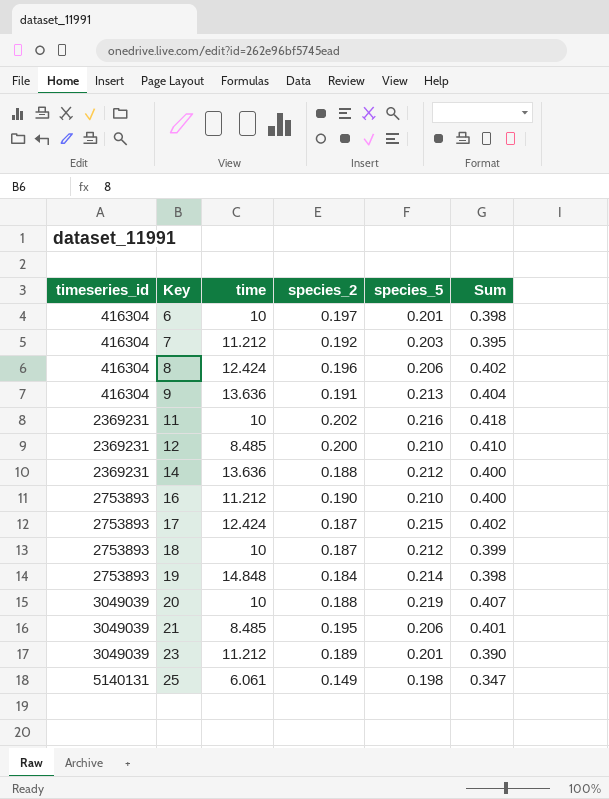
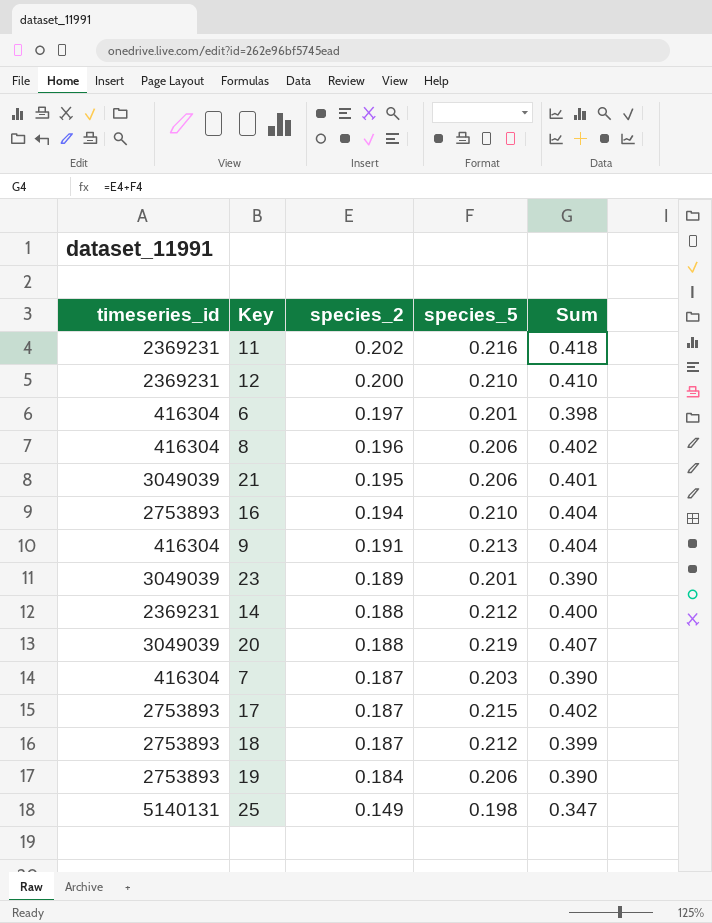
row order: timeseries_id ascending -> species_2 descending
column time | position: 3 -> none
16 | species_2: 0.190 -> 0.194
16 | Sum: 0.400 -> 0.404
7 | species_2: 0.192 -> 0.187
7 | Sum: 0.395 -> 0.390
19 | species_5: 0.214 -> 0.206
19 | Sum: 0.398 -> 0.390

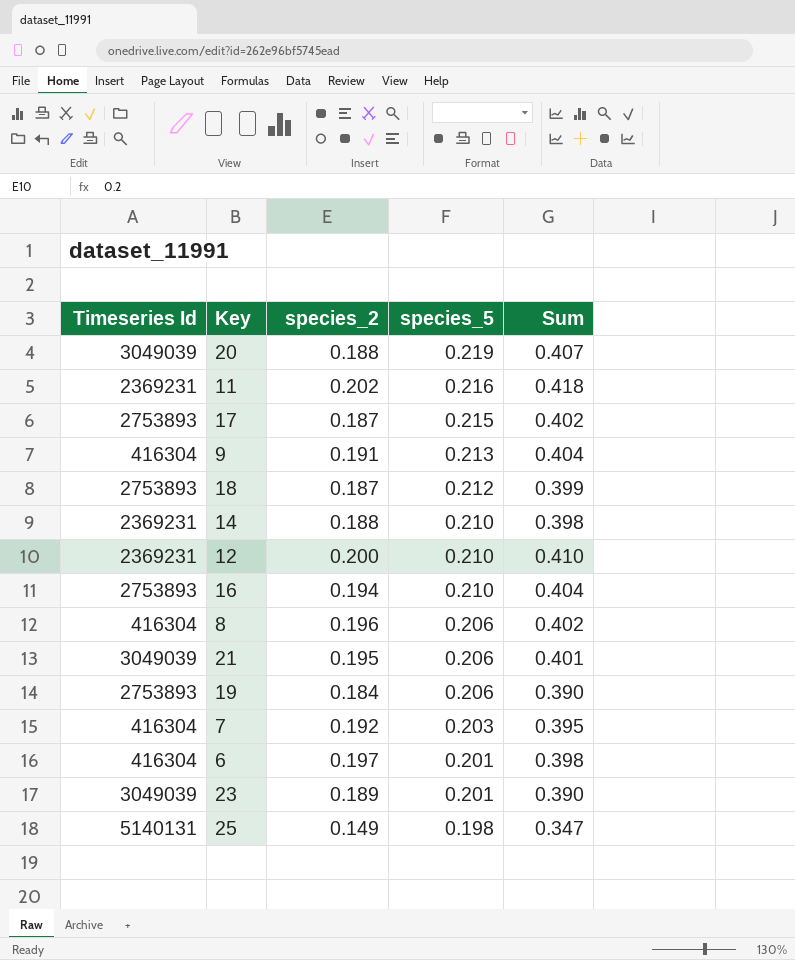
row order: species_2 descending -> species_5 descending
column name: timeseries_id -> Timeseries Id
14 | species_5: 0.212 -> 0.210
14 | Sum: 0.400 -> 0.398
7 | species_2: 0.187 -> 0.192
7 | Sum: 0.390 -> 0.395

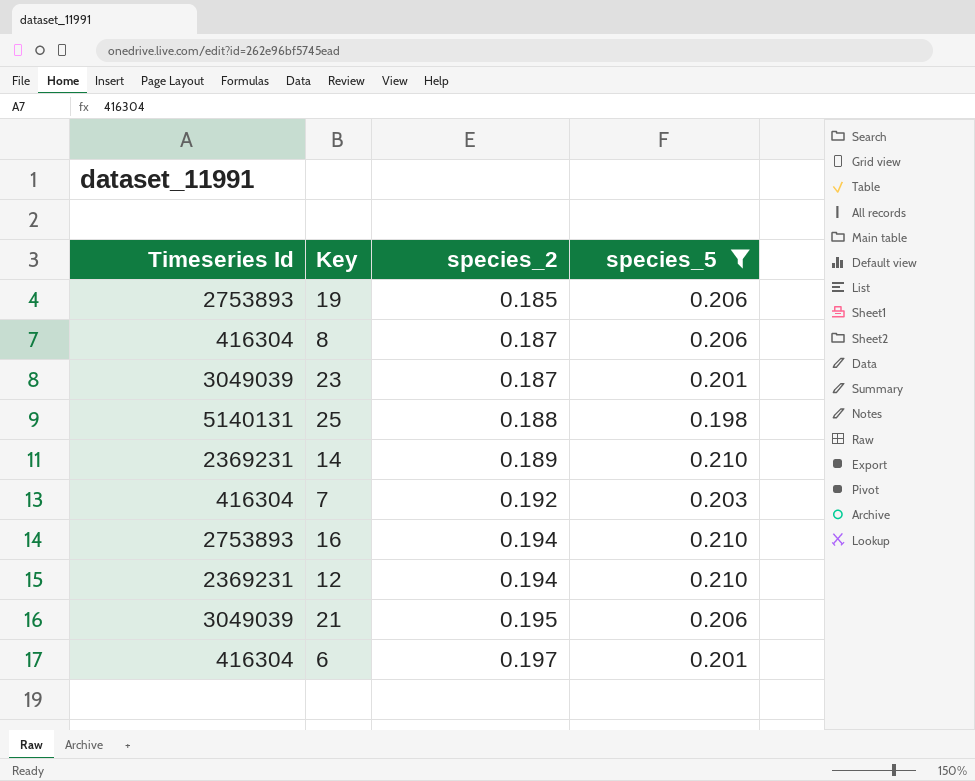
filter: none -> species_5 <= 0.210
row order: species_5 descending -> species_2 ascending
column Sum | formula: [species_2] + [species_5] -> none
19 | species_2: 0.184 -> 0.185
8 | species_2: 0.196 -> 0.187
23 | species_2: 0.189 -> 0.187
25 | species_2: 0.149 -> 0.188
14 | species_2: 0.188 -> 0.189
12 | species_2: 0.200 -> 0.194

